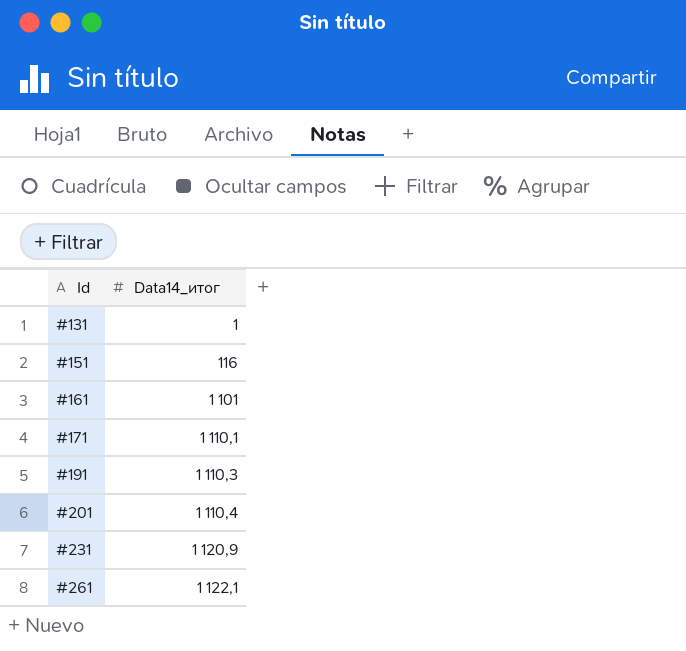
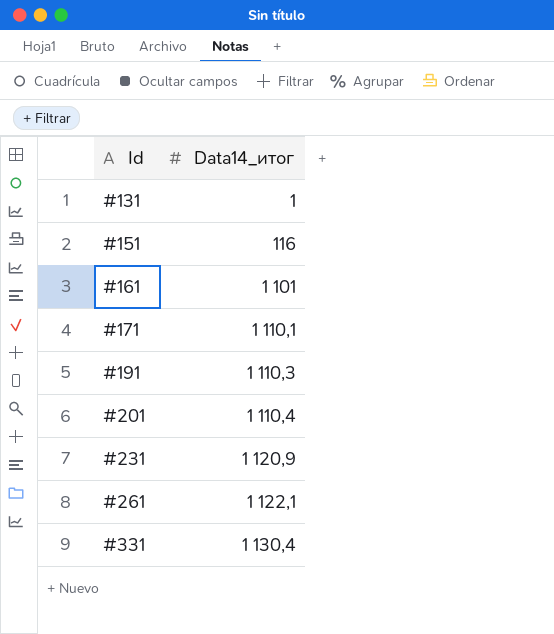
row #331: none -> 1 130,4

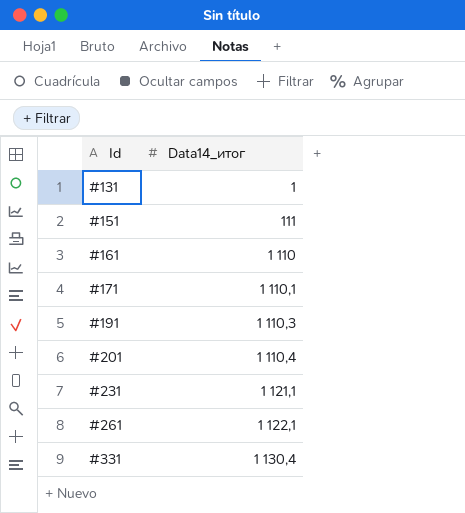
#151 | Data14_итог: 116 -> 111
#161 | Data14_итог: 1 101 -> 1 110
#231 | Data14_итог: 1 120,9 -> 1 121,1

